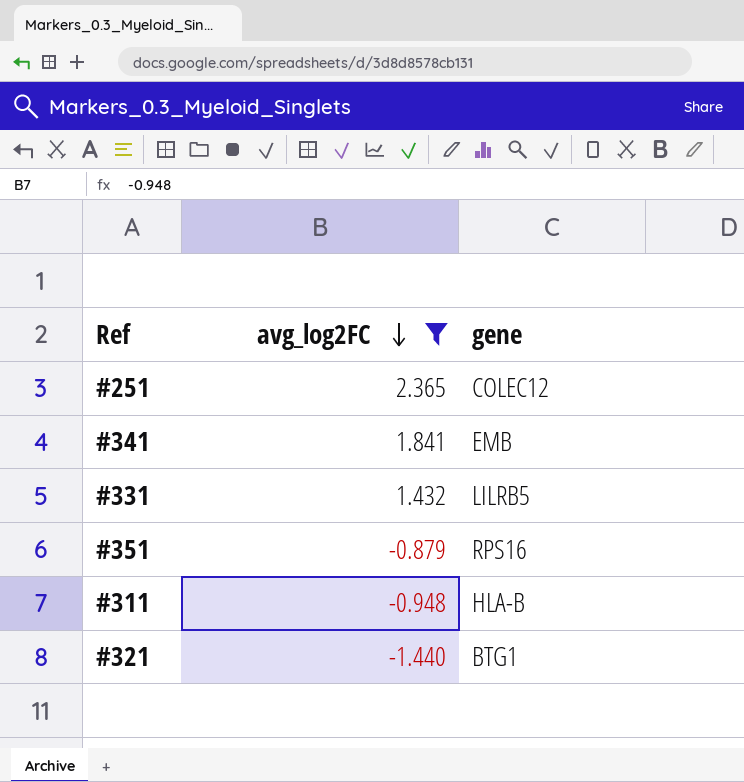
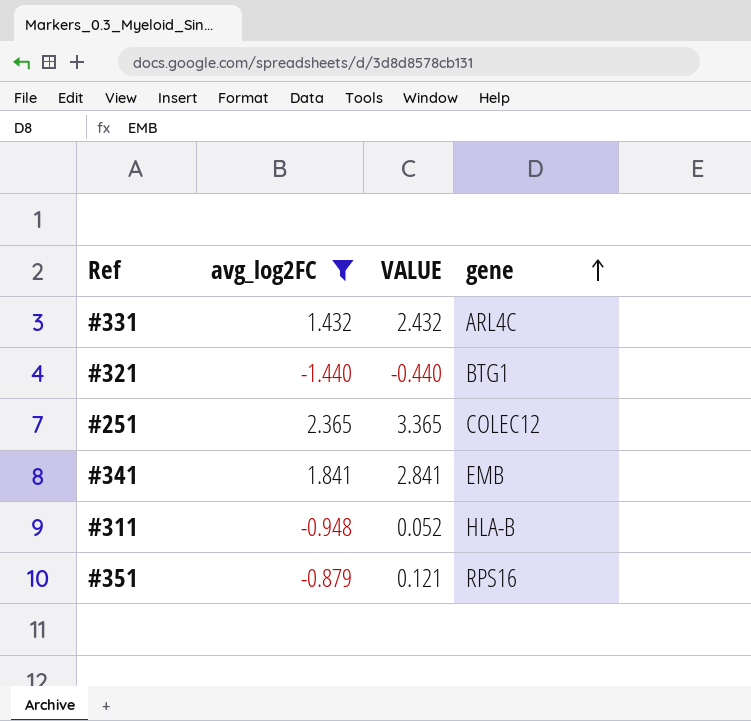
row order: avg_log2FC descending -> gene ascending
column VALUE | formula: none -> [avg_log2FC] + 1
#331 | gene: LILRB5 -> ARL4C

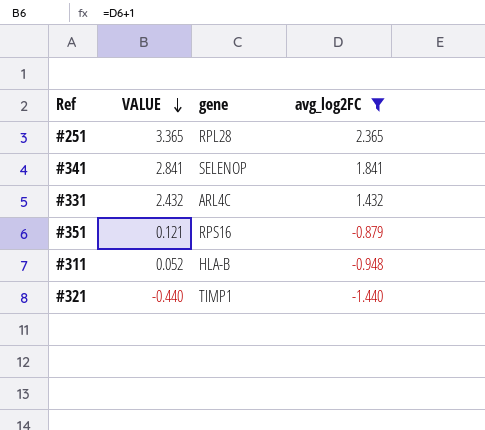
row order: gene ascending -> VALUE descending
column avg_log2FC | position: 2 -> 4
#251 | gene: COLEC12 -> RPL28
#341 | gene: EMB -> SELENOP
#321 | gene: BTG1 -> TIMP1

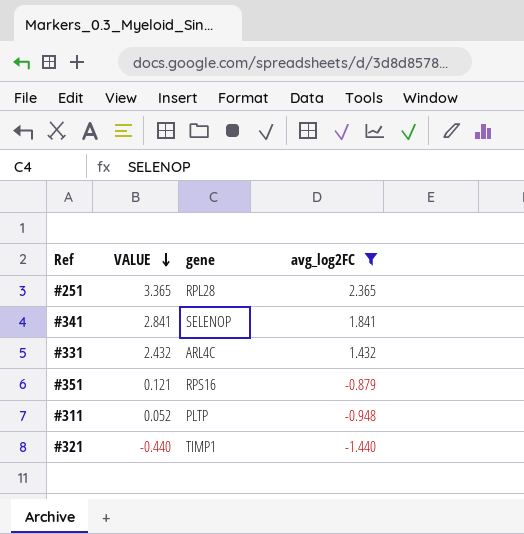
#311 | gene: HLA-B -> PLTP

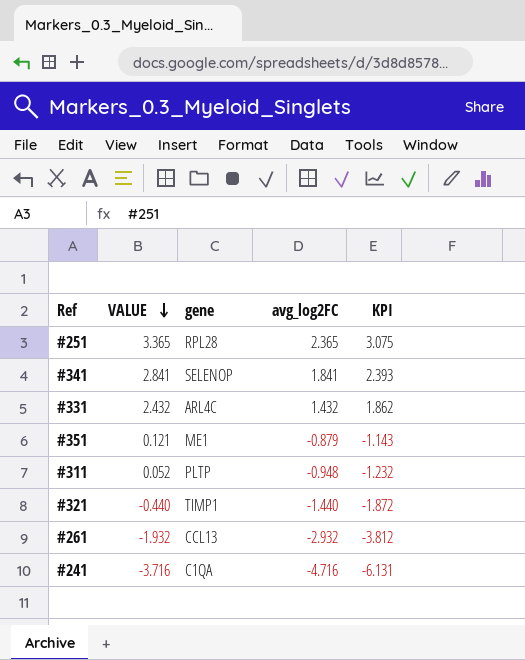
filter: avg_log2FC >= -1.440 -> none
column KPI | formula: none -> [avg_log2FC] * 1.3
#351 | gene: RPS16 -> ME1

